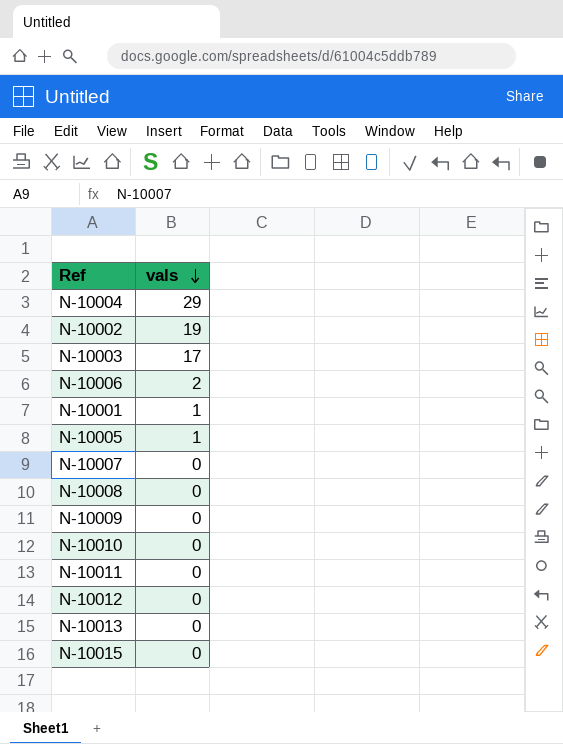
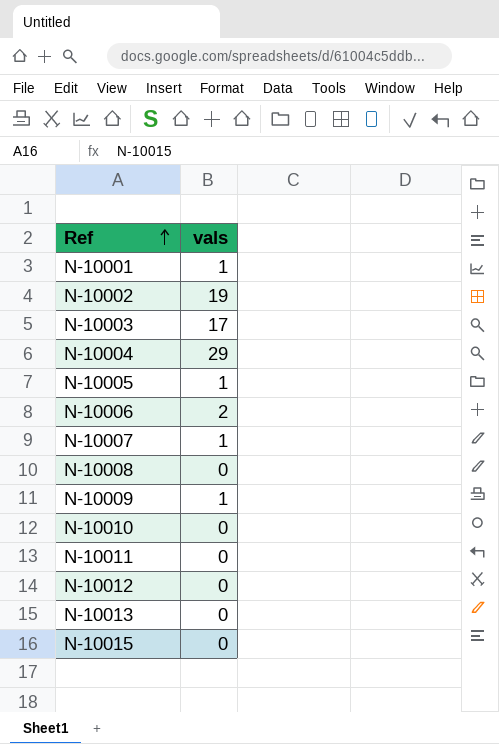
row order: vals descending -> Ref ascending
N-10007 | vals: 0 -> 1
N-10009 | vals: 0 -> 1

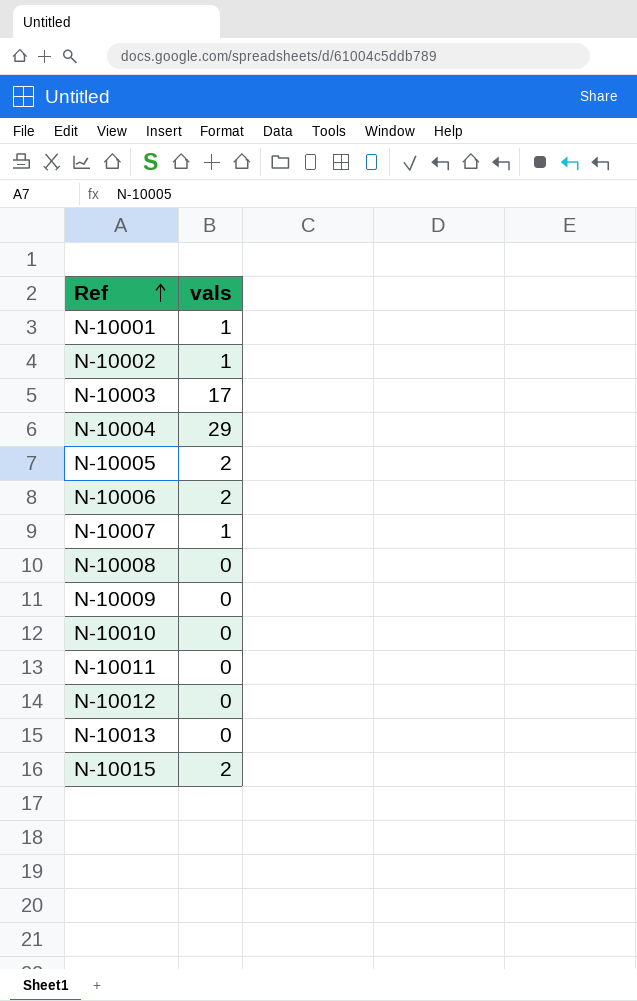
N-10002 | vals: 19 -> 1
N-10005 | vals: 1 -> 2
N-10009 | vals: 1 -> 0
N-10015 | vals: 0 -> 2

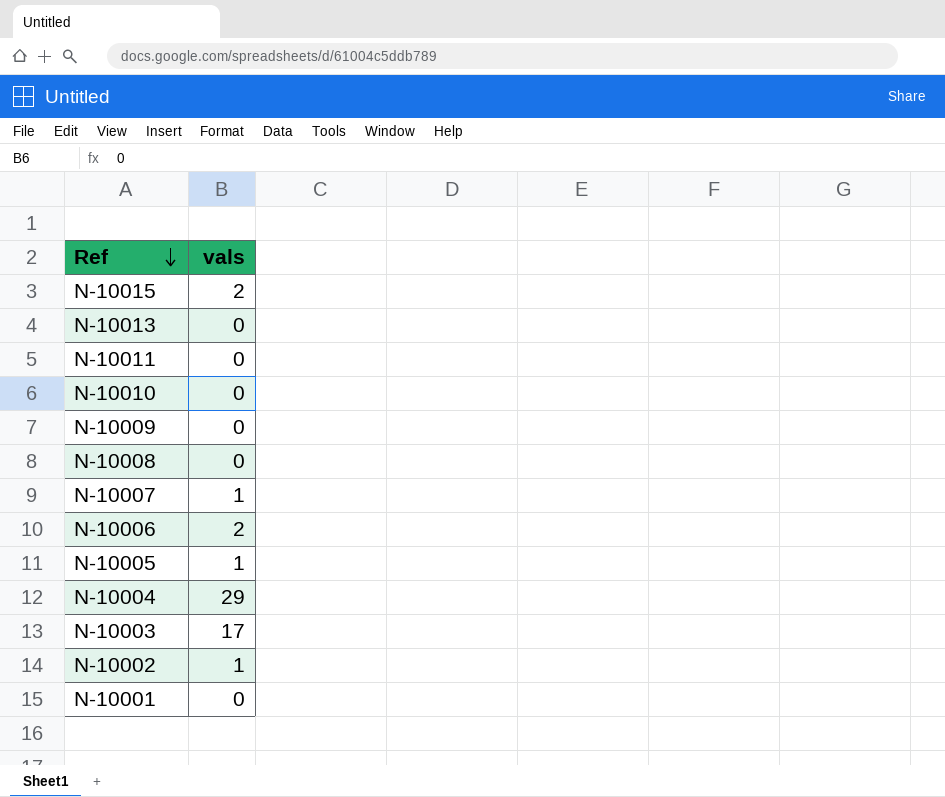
row order: Ref ascending -> Ref descending
row N-10012: 0 -> none
N-10005 | vals: 2 -> 1
N-10001 | vals: 1 -> 0

